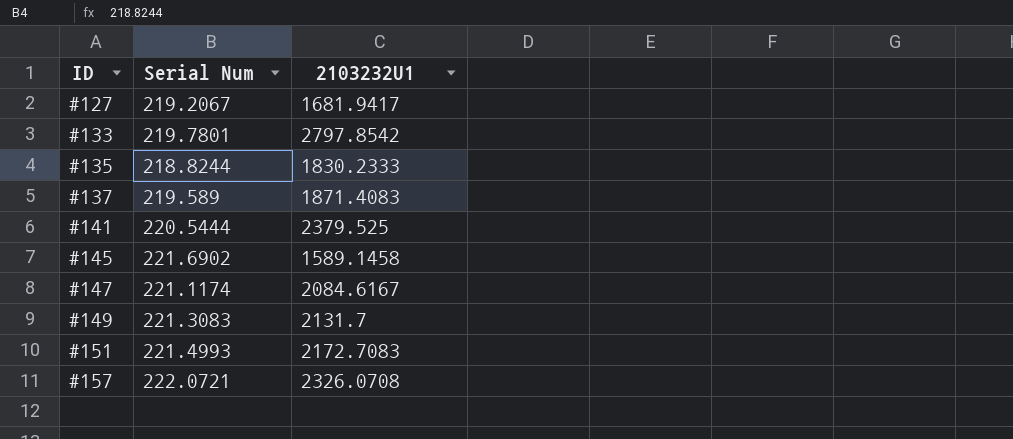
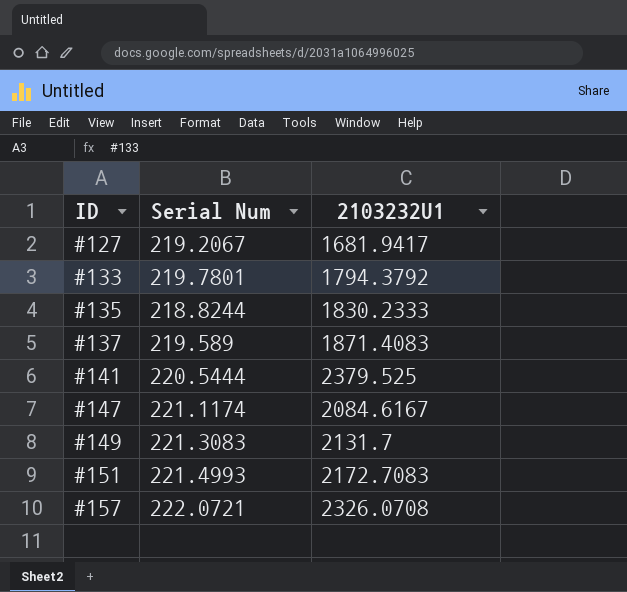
row #145: 221.6902 | 1589.1458 -> none
#133 | 2103232U1: 2797.8542 -> 1794.3792

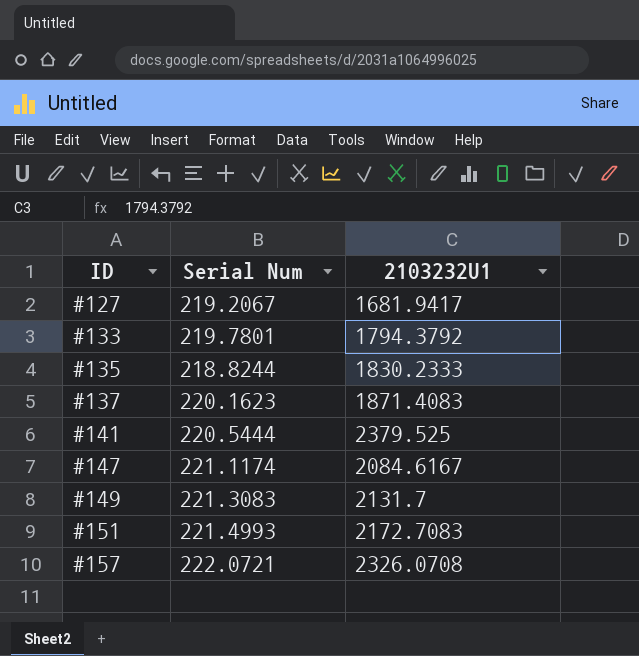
#137 | Serial Num: 219.589 -> 220.1623

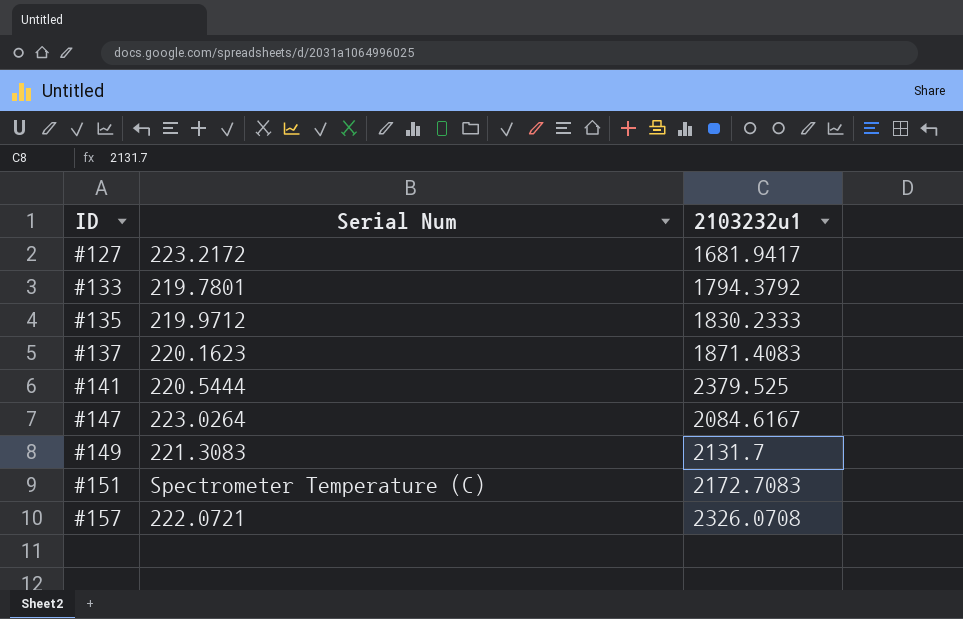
column name: 2103232U1 -> 2103232u1
#127 | Serial Num: 219.2067 -> 223.2172
#135 | Serial Num: 218.8244 -> 219.9712
#147 | Serial Num: 221.1174 -> 223.0264
#151 | Serial Num: 221.4993 -> Spectrometer Temperature (C)

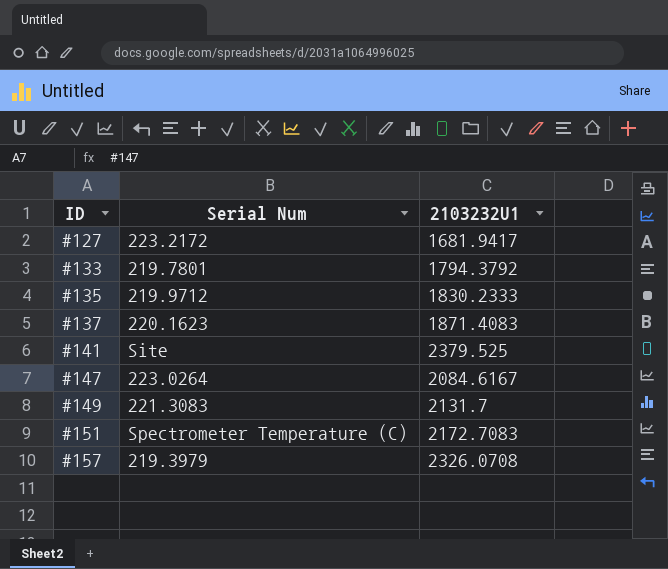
column name: 2103232u1 -> 2103232U1
#141 | Serial Num: 220.5444 -> Site
#157 | Serial Num: 222.0721 -> 219.3979

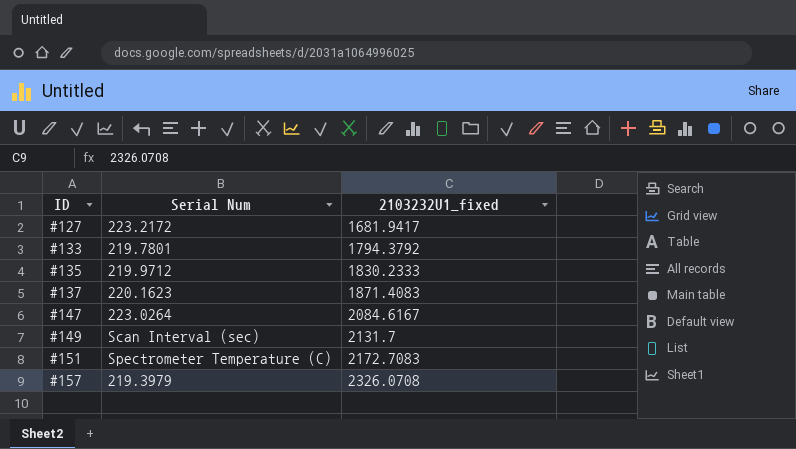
column name: 2103232U1 -> 2103232U1_fixed
row #141: Site | 2379.525 -> none
#149 | Serial Num: 221.3083 -> Scan Interval (sec)

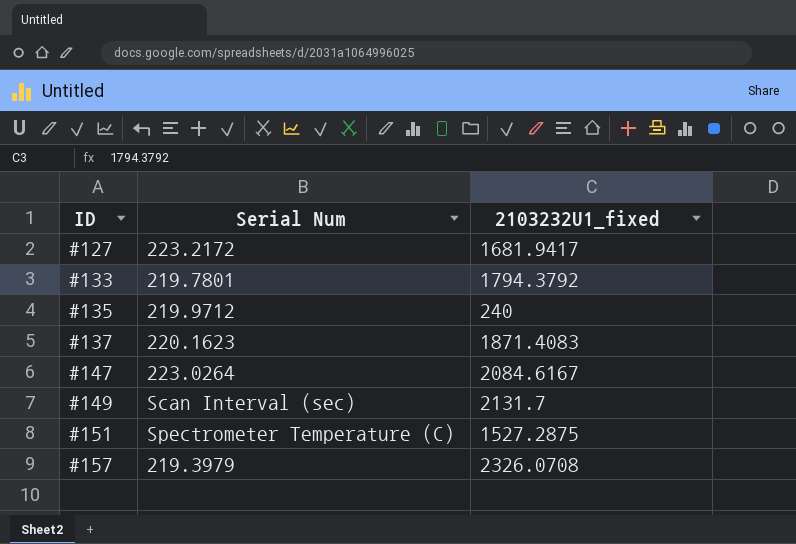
#135 | 2103232U1_fixed: 1830.2333 -> 240
#151 | 2103232U1_fixed: 2172.7083 -> 1527.2875

